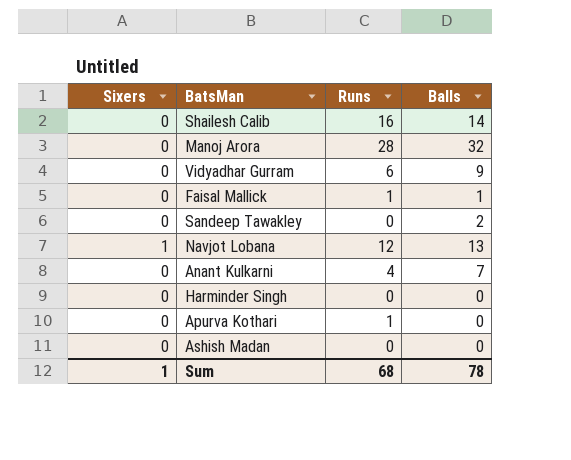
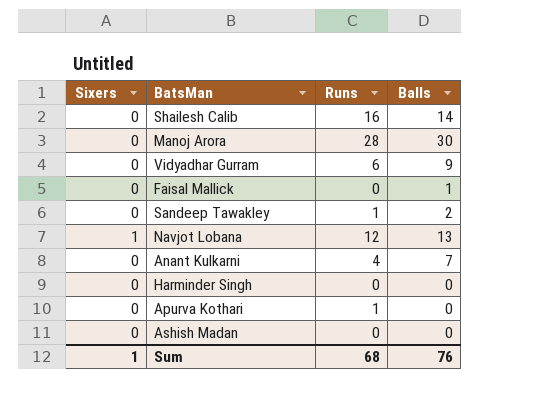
Manoj Arora | Balls: 32 -> 30
Faisal Mallick | Runs: 1 -> 0
Sandeep Tawakley | Runs: 0 -> 1
Sum | Balls: 78 -> 76

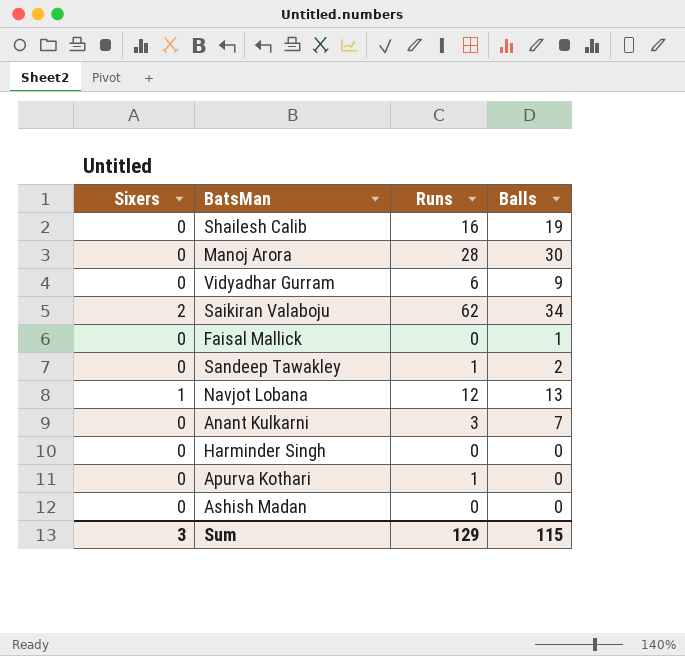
Shailesh Calib | Balls: 14 -> 19
row Saikiran Valaboju: none -> 2 | 62 | 34
Anant Kulkarni | Runs: 4 -> 3
Sum | Sixers: 1 -> 3
Sum | Runs: 68 -> 129
Sum | Balls: 76 -> 115

